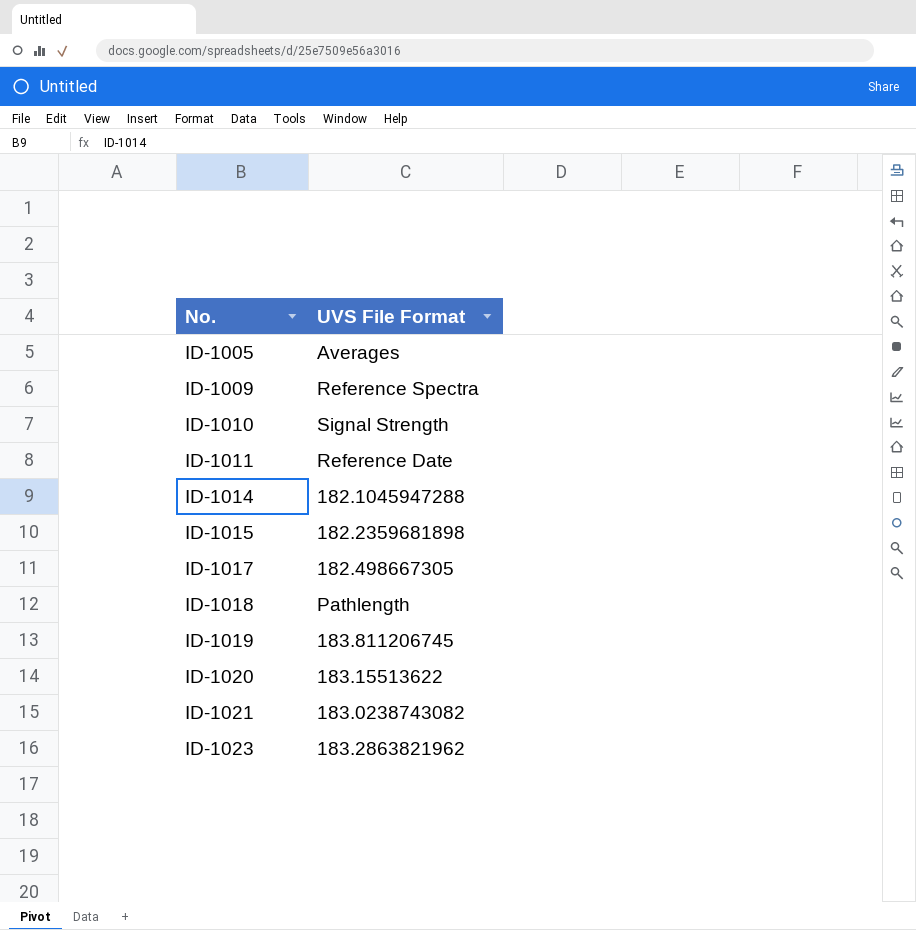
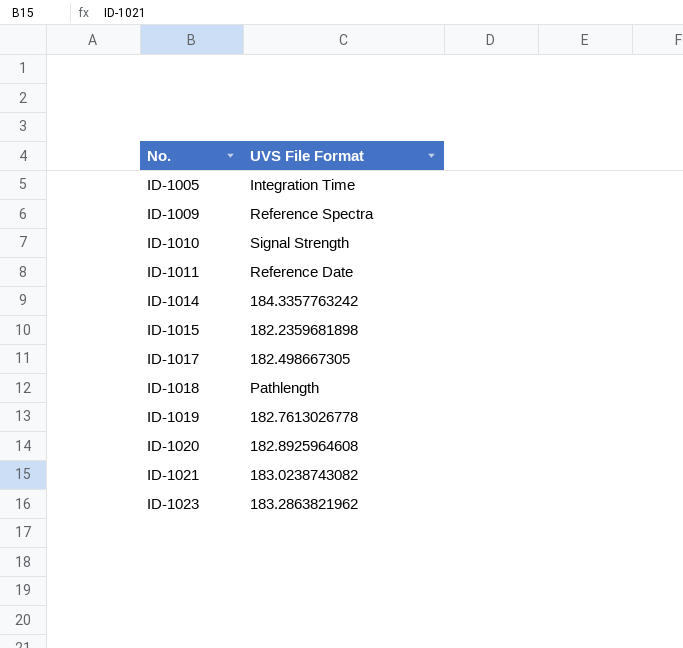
ID-1005 | UVS File Format: Averages -> Integration Time
ID-1014 | UVS File Format: 182.1045947288 -> 184.3357763242
ID-1019 | UVS File Format: 183.811206745 -> 182.7613026778
ID-1020 | UVS File Format: 183.15513622 -> 182.8925964608

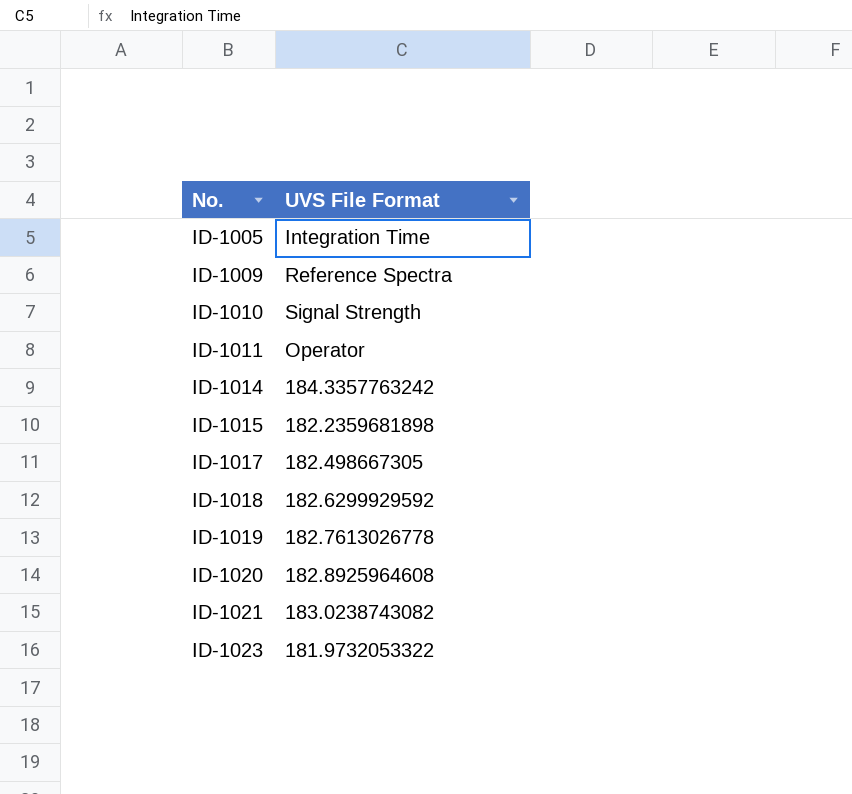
ID-1011 | UVS File Format: Reference Date -> Operator
ID-1018 | UVS File Format: Pathlength -> 182.6299929592
ID-1023 | UVS File Format: 183.2863821962 -> 181.9732053322

